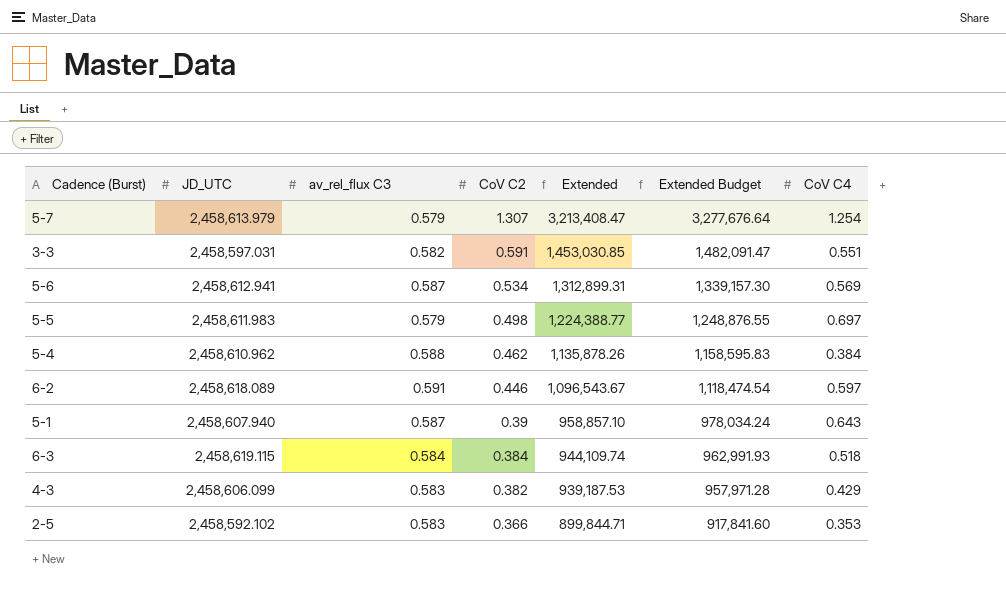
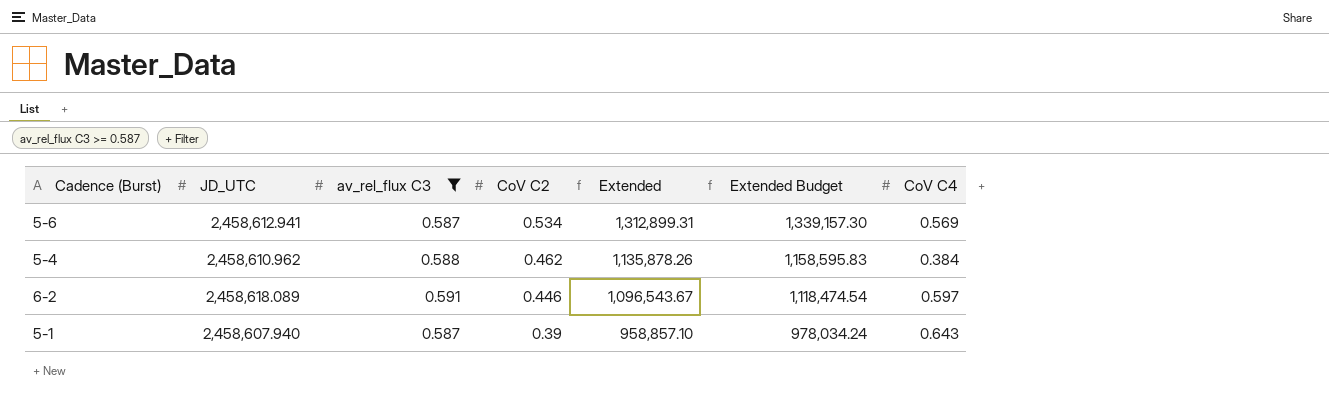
filter: none -> av_rel_flux C3 >= 0.587

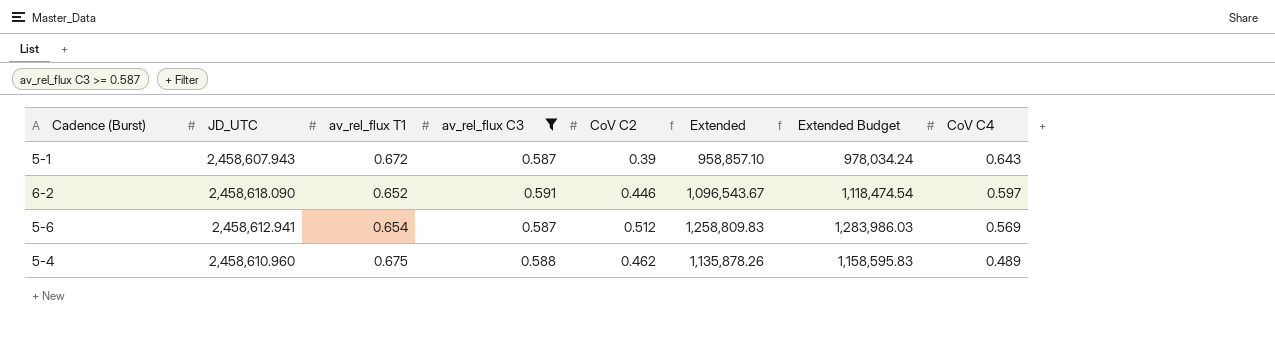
row order: CoV C2 descending -> CoV C4 descending
column av_rel_flux T1 | position: none -> 3
5-1 | JD_UTC: 2,458,607.940 -> 2,458,607.943
6-2 | JD_UTC: 2,458,618.089 -> 2,458,618.090
5-6 | CoV C2: 0.534 -> 0.512
5-6 | Extended: 1,312,899.31 -> 1,258,809.83
5-6 | Extended Budget: 1,339,157.30 -> 1,283,986.03
5-4 | JD_UTC: 2,458,610.962 -> 2,458,610.960
5-4 | CoV C4: 0.384 -> 0.489

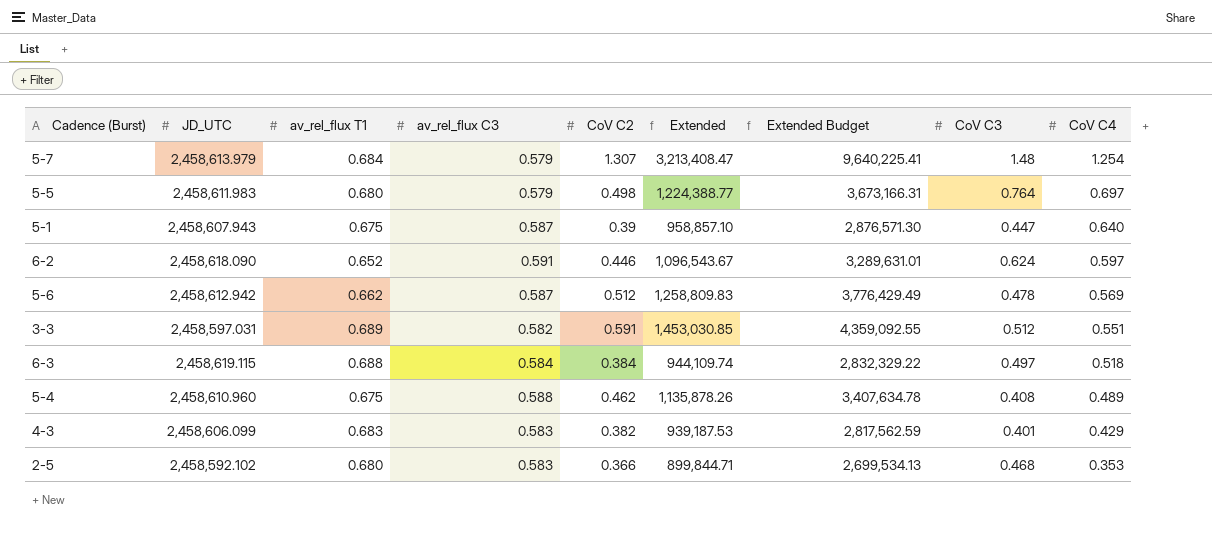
filter: av_rel_flux C3 >= 0.587 -> none
column Extended Budget | formula: [Extended] * 1.02 -> [Extended] * 3
column CoV C3 | position: none -> 8
5-1 | av_rel_flux T1: 0.672 -> 0.675
5-1 | CoV C4: 0.643 -> 0.640
5-6 | JD_UTC: 2,458,612.941 -> 2,458,612.942
5-6 | av_rel_flux T1: 0.654 -> 0.662

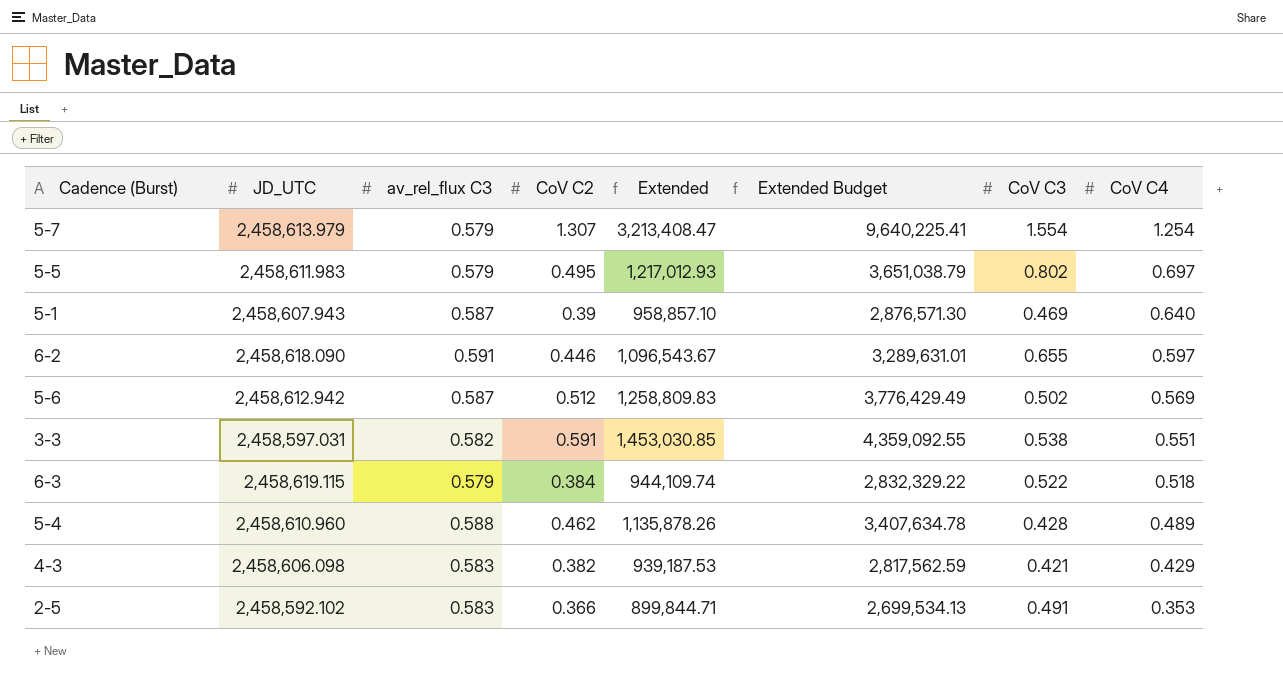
column av_rel_flux T1 | position: 3 -> none
5-7 | CoV C3: 1.48 -> 1.554
5-5 | CoV C2: 0.498 -> 0.495
5-5 | Extended: 1,224,388.77 -> 1,217,012.93
5-5 | Extended Budget: 3,673,166.31 -> 3,651,038.79
5-5 | CoV C3: 0.764 -> 0.802
5-1 | CoV C3: 0.447 -> 0.469
6-2 | CoV C3: 0.624 -> 0.655
5-6 | CoV C3: 0.478 -> 0.502
3-3 | CoV C3: 0.512 -> 0.538
6-3 | av_rel_flux C3: 0.584 -> 0.579
6-3 | CoV C3: 0.497 -> 0.522
5-4 | CoV C3: 0.408 -> 0.428
4-3 | JD_UTC: 2,458,606.099 -> 2,458,606.098
4-3 | CoV C3: 0.401 -> 0.421
2-5 | CoV C3: 0.468 -> 0.491

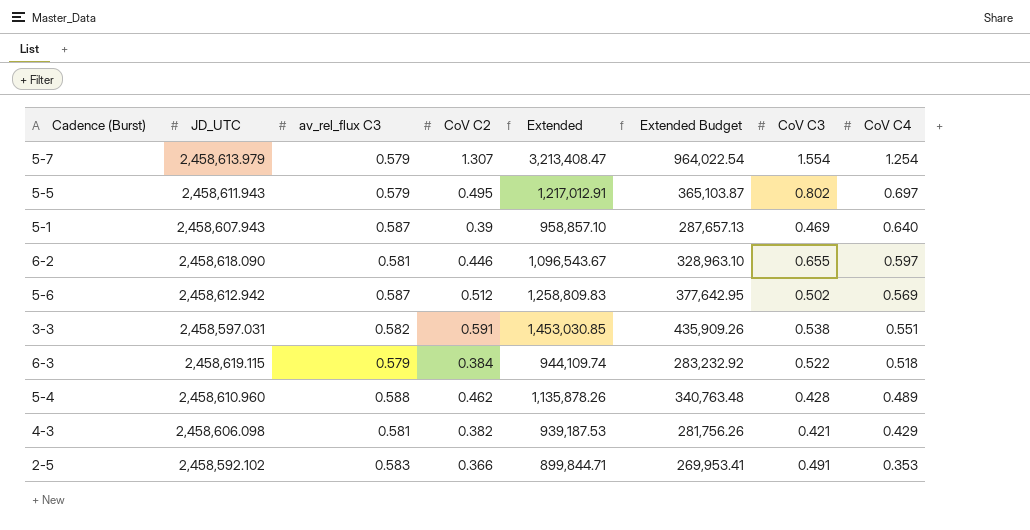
column Extended Budget | formula: [Extended] * 3 -> [Extended] * 0.3
5-5 | JD_UTC: 2,458,611.983 -> 2,458,611.943
5-5 | Extended: 1,217,012.93 -> 1,217,012.91
6-2 | av_rel_flux C3: 0.591 -> 0.581
4-3 | av_rel_flux C3: 0.583 -> 0.581

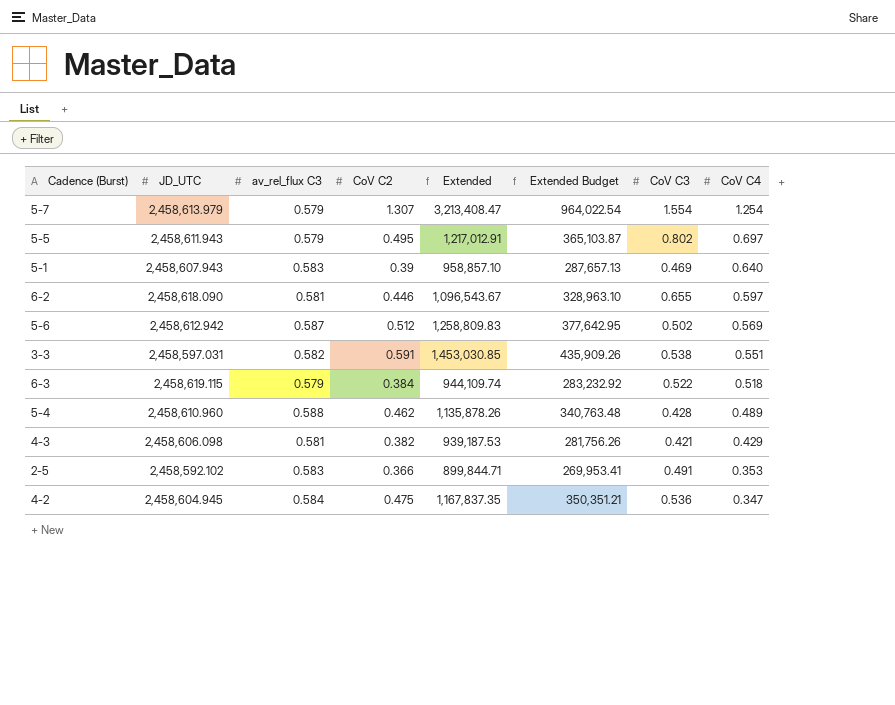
5-1 | av_rel_flux C3: 0.587 -> 0.583
row 4-2: none -> 2,458,604.945 | 0.584 | 0.475 | 1,167,837.35 | 350,351.21 | 0.536 | 0.347

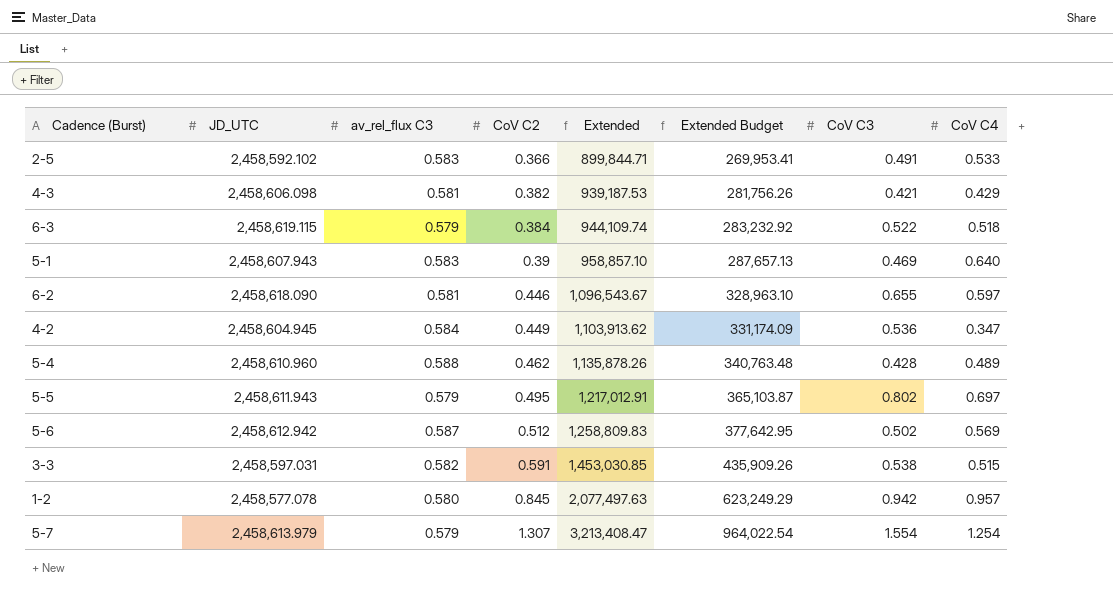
row order: CoV C4 descending -> CoV C2 ascending
2-5 | CoV C4: 0.353 -> 0.533
4-2 | CoV C2: 0.475 -> 0.449
4-2 | Extended: 1,167,837.35 -> 1,103,913.62
4-2 | Extended Budget: 350,351.21 -> 331,174.09
3-3 | CoV C4: 0.551 -> 0.515
row 1-2: none -> 2,458,577.078 | 0.580 | 0.845 | 2,077,497.63 | 623,249.29 | 0.942 | 0.957

